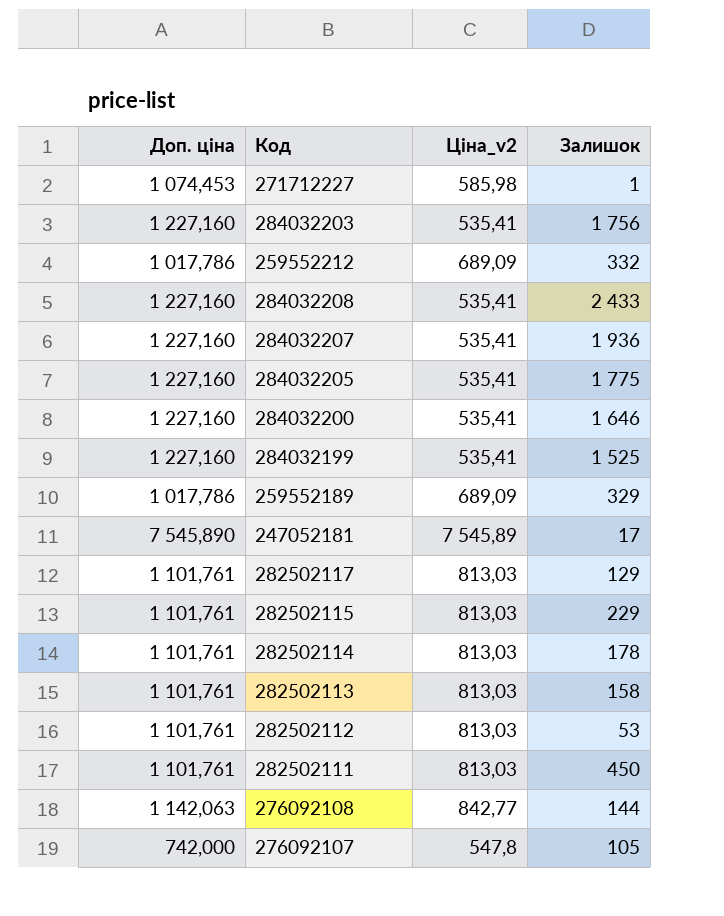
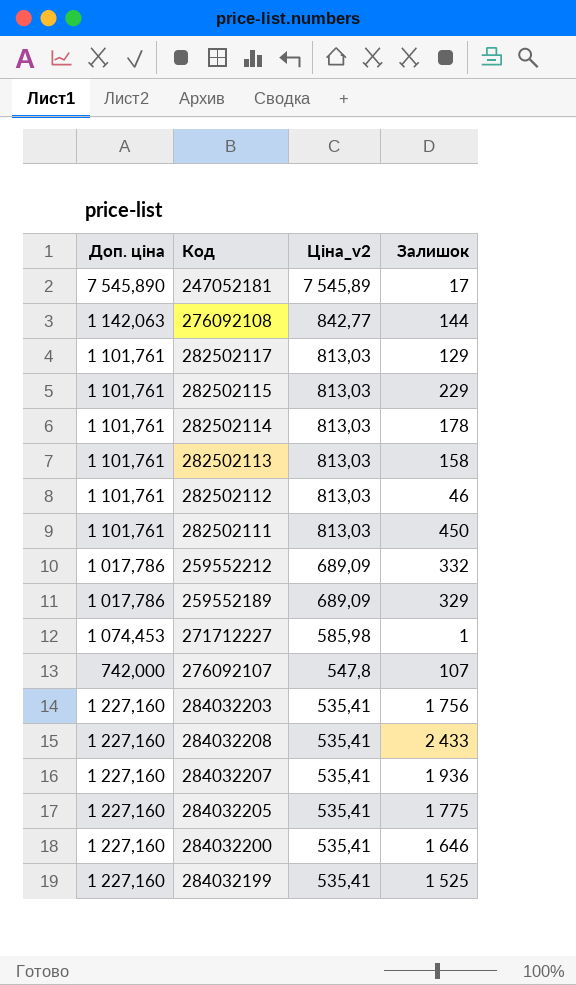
row order: none -> Ціна_v2 descending
282502112 | Залишок: 53 -> 46
276092107 | Залишок: 105 -> 107

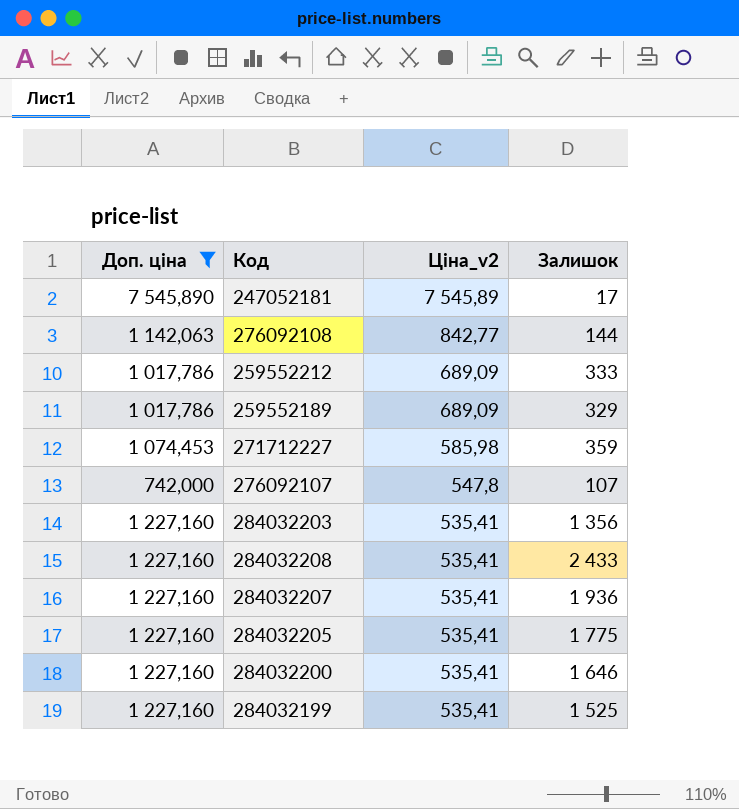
filter: none -> Доп. ціна != 1 101,761
259552212 | Залишок: 332 -> 333
271712227 | Залишок: 1 -> 359
284032203 | Залишок: 1 756 -> 1 356

